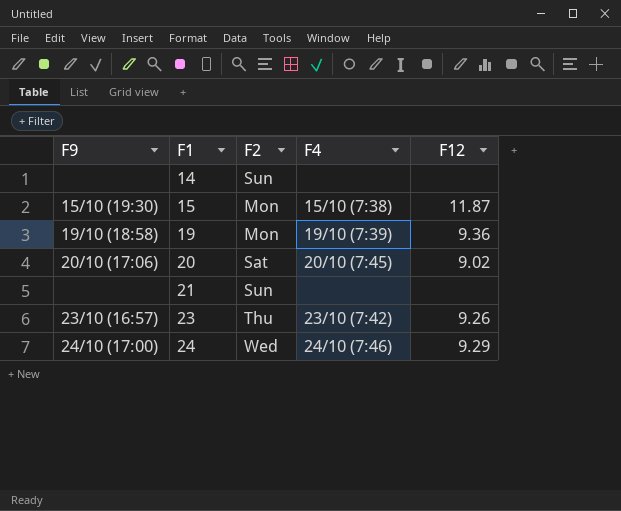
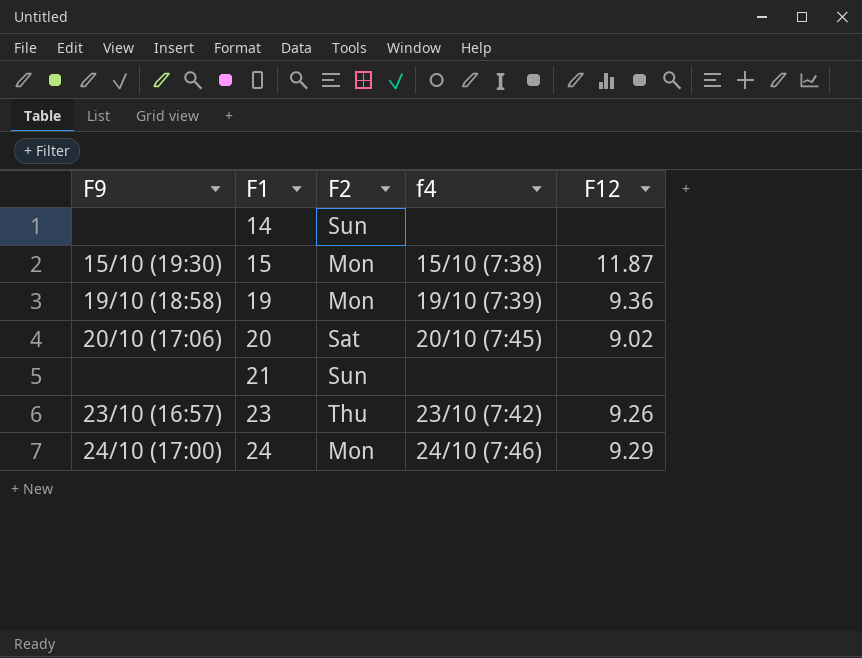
column name: F4 -> f4
24 | F2: Wed -> Mon

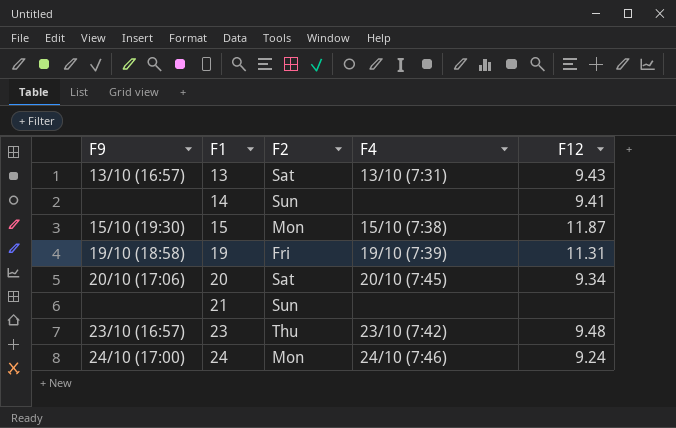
column name: f4 -> F4
row 13: none -> 13/10 (16:57) | Sat | 13/10 (7:31) | 9.43
14 | F12: none -> 9.41
19 | F2: Mon -> Fri
19 | F12: 9.36 -> 11.31
20 | F12: 9.02 -> 9.34
23 | F12: 9.26 -> 9.48
24 | F12: 9.29 -> 9.24

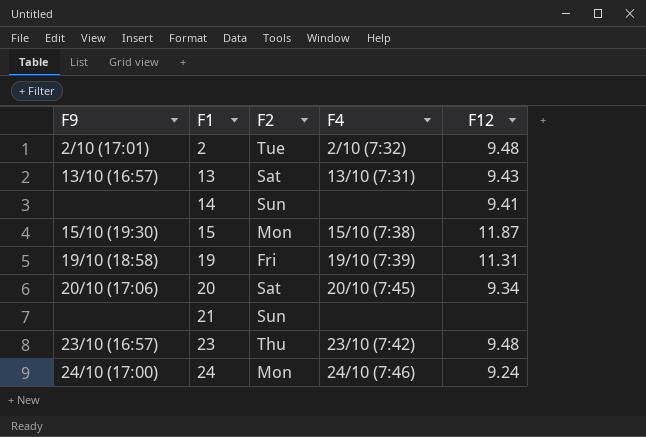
row 2: none -> 2/10 (17:01) | Tue | 2/10 (7:32) | 9.48

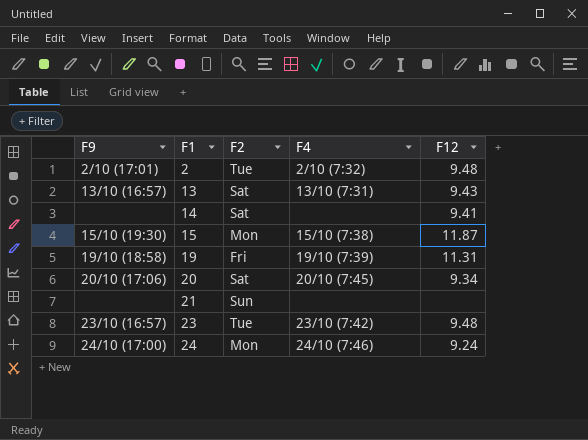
14 | F2: Sun -> Sat
23 | F2: Thu -> Tue

